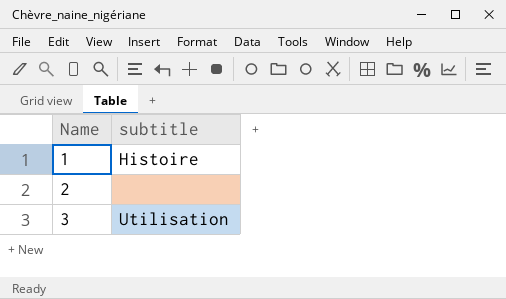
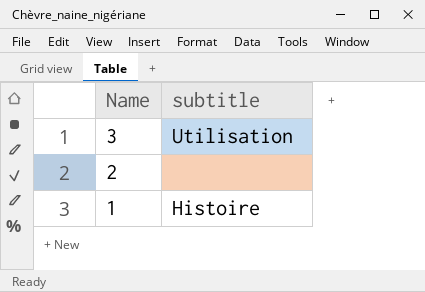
row order: Name ascending -> Name descending

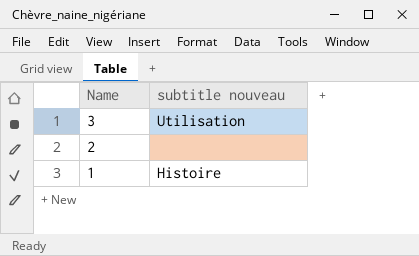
column name: subtitle -> subtitle nouveau

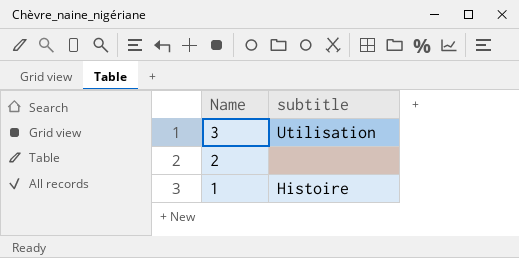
column name: subtitle nouveau -> subtitle

